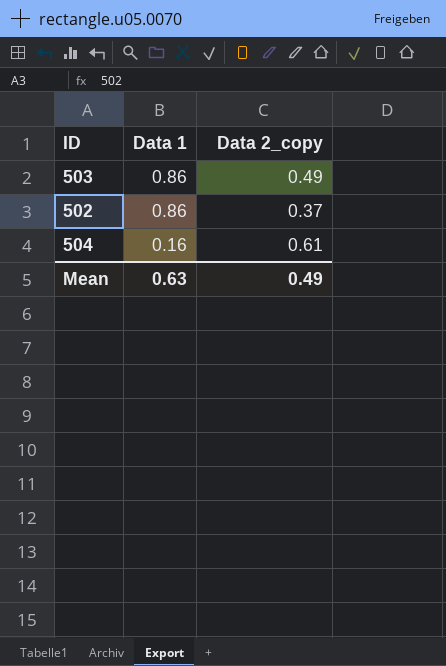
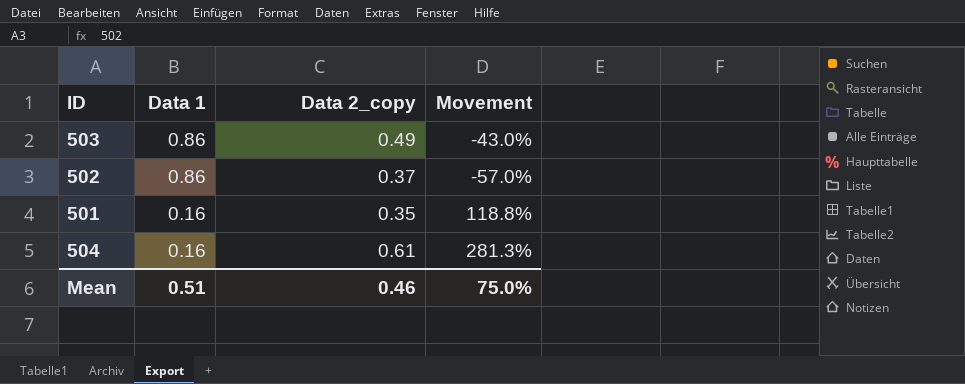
column Movement | formula: none -> ([Data 2_copy] - [Data 1]) / [Data 1]
row 501: none -> 0.16 | 0.35 | 118.8%
Mean | Data 1: 0.63 -> 0.51
Mean | Data 2_copy: 0.49 -> 0.46

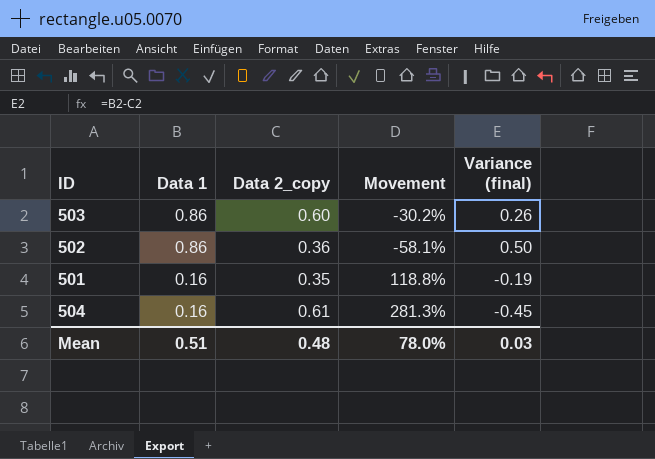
column Variance (final) | formula: none -> [Data 1] - [Data 2_copy]
503 | Data 2_copy: 0.49 -> 0.60
503 | Movement: -43.0% -> -30.2%
502 | Data 2_copy: 0.37 -> 0.36
502 | Movement: -57.0% -> -58.1%
Mean | Data 2_copy: 0.46 -> 0.48
Mean | Movement: 75.0% -> 78.0%

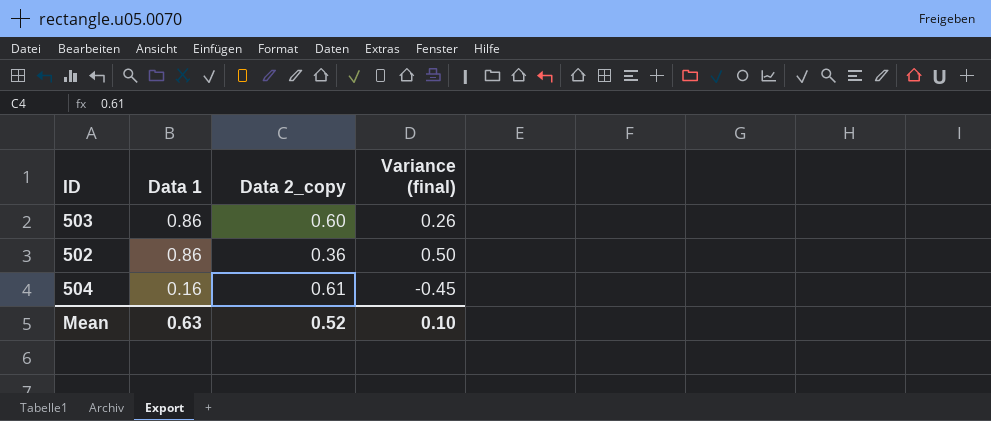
column Movement | formula: ([Data 2_copy] - [Data 1]) / [Data 1] -> none
row 501: 0.16 | 0.35 | 118.8% | -0.19 -> none
Mean | Data 1: 0.51 -> 0.63
Mean | Data 2_copy: 0.48 -> 0.52
Mean | Variance (final): 0.03 -> 0.10

